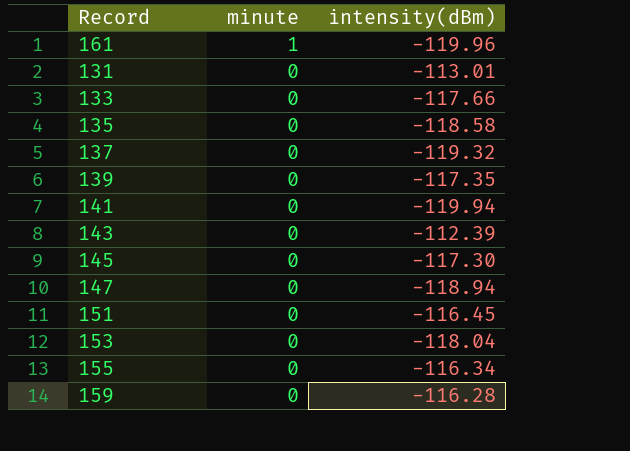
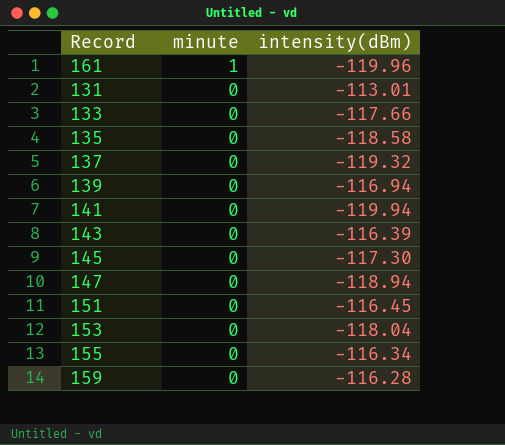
139 | intensity(dBm): -117.35 -> -116.94
143 | intensity(dBm): -112.39 -> -116.39

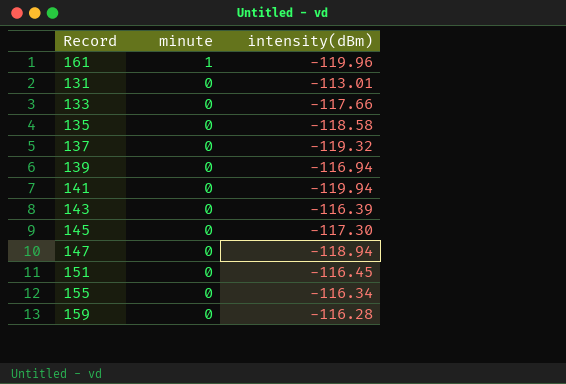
row 153: 0 | -118.04 -> none

